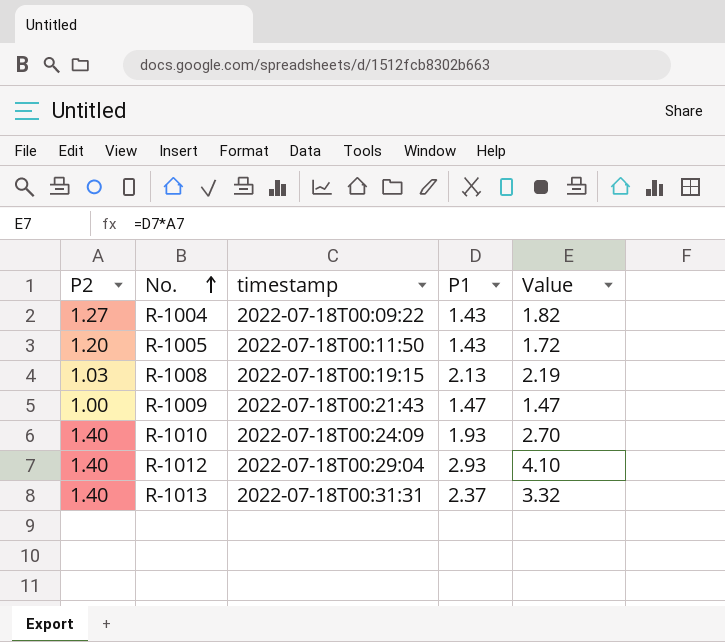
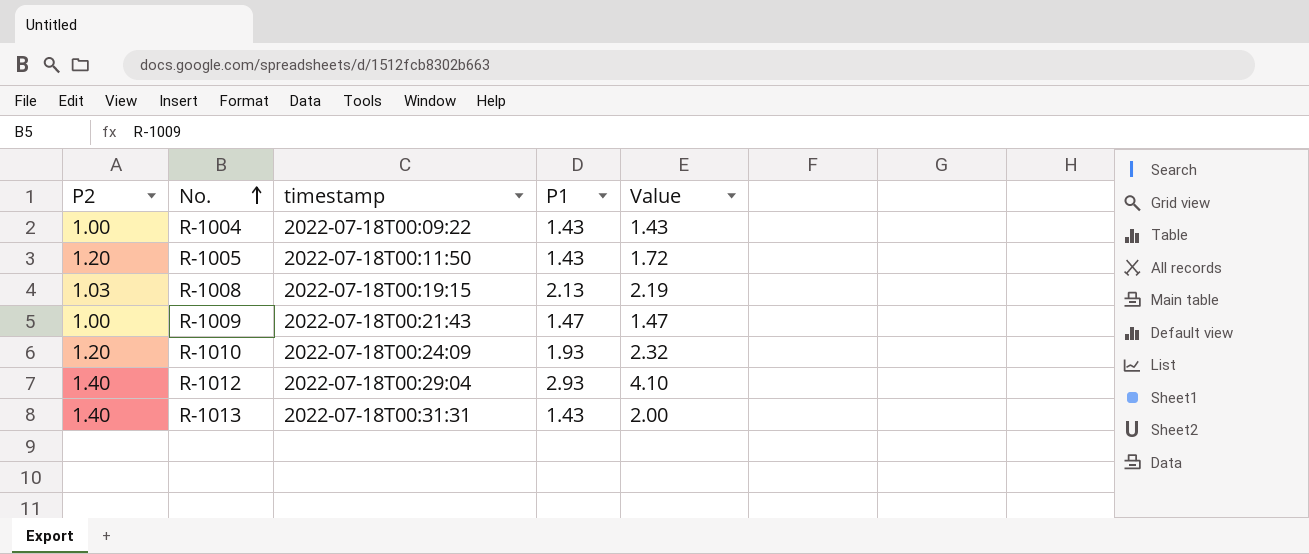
R-1004 | P2: 1.27 -> 1.00
R-1004 | Value: 1.82 -> 1.43
R-1010 | P2: 1.40 -> 1.20
R-1010 | Value: 2.70 -> 2.32
R-1013 | P1: 2.37 -> 1.43
R-1013 | Value: 3.32 -> 2.00

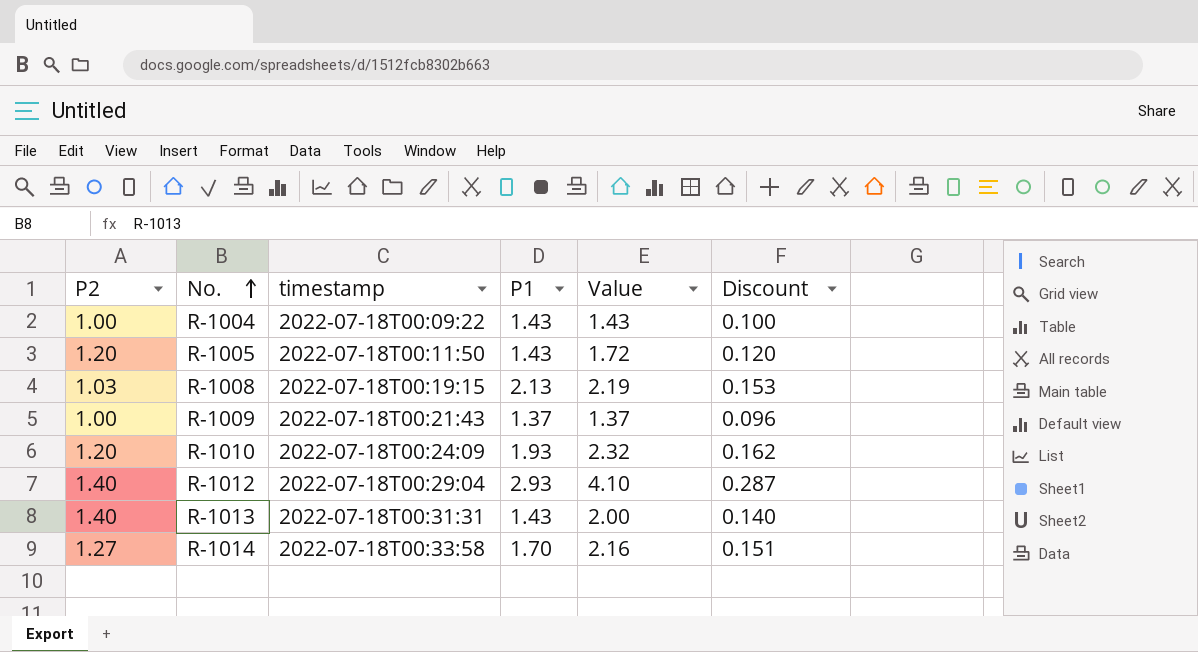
column Discount | formula: none -> [Value] * 0.07
R-1009 | P1: 1.47 -> 1.37
R-1009 | Value: 1.47 -> 1.37
row R-1014: none -> 1.27 | 2022-07-18T00:33:58 | 1.70 | 2.16 | 0.151

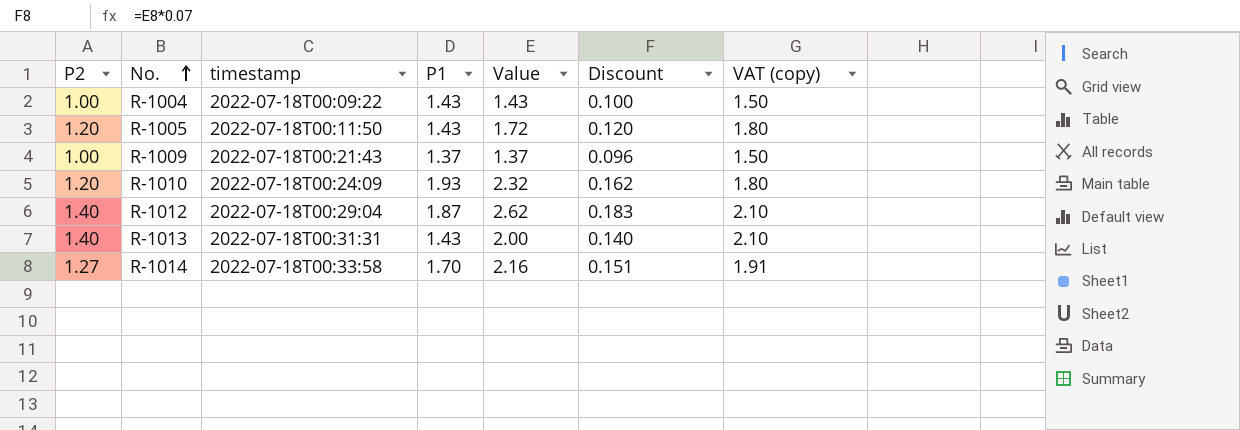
column VAT (copy) | formula: none -> [P2] * 1.5
row R-1008: 1.03 | 2022-07-18T00:19:15 | 2.13 | 2.19 | 0.153 -> none
R-1012 | P1: 2.93 -> 1.87
R-1012 | Value: 4.10 -> 2.62
R-1012 | Discount: 0.287 -> 0.183

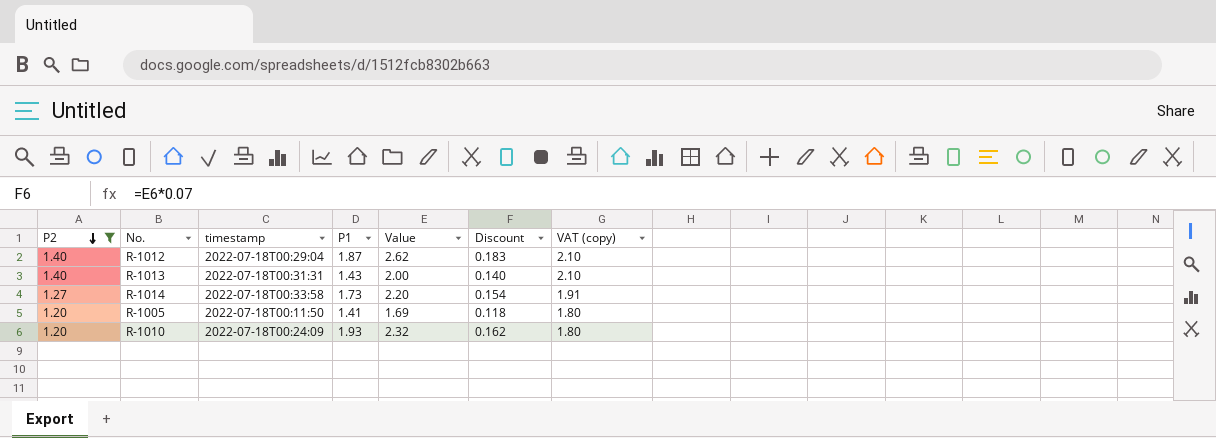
filter: none -> P2 != 1.00
row order: No. ascending -> P2 descending
R-1014 | P1: 1.70 -> 1.73
R-1014 | Value: 2.16 -> 2.20
R-1014 | Discount: 0.151 -> 0.154
R-1005 | P1: 1.43 -> 1.41
R-1005 | Value: 1.72 -> 1.69
R-1005 | Discount: 0.120 -> 0.118

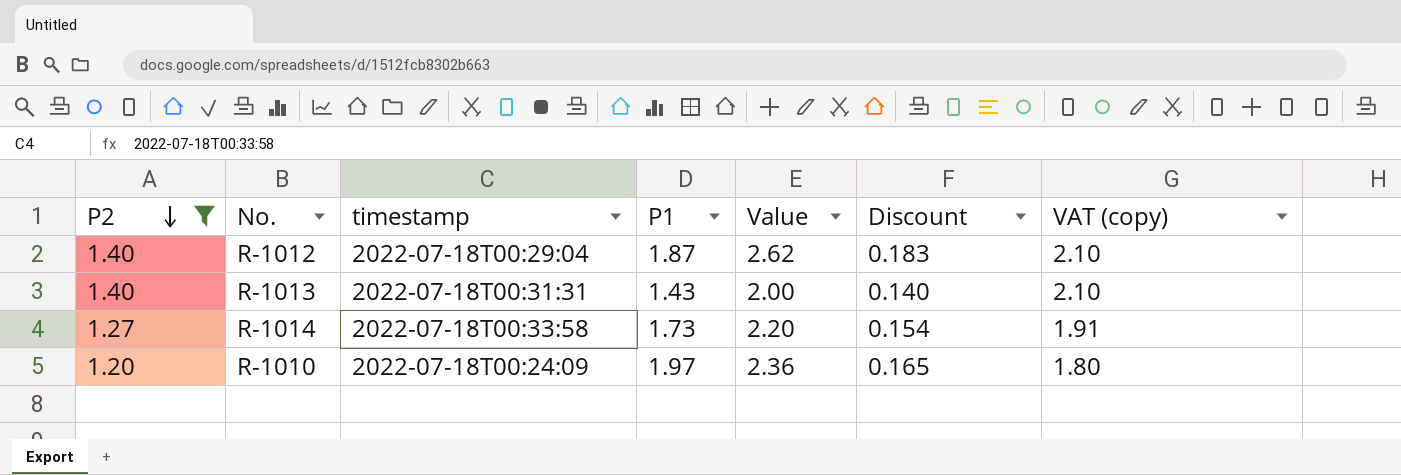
row R-1005: 1.20 | 2022-07-18T00:11:50 | 1.41 | 1.69 | 0.118 | 1.80 -> none
R-1010 | P1: 1.93 -> 1.97
R-1010 | Value: 2.32 -> 2.36
R-1010 | Discount: 0.162 -> 0.165

